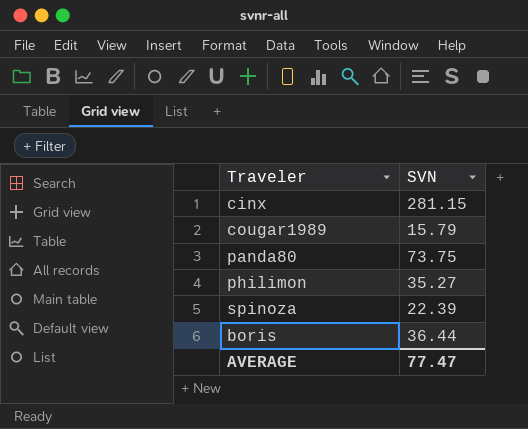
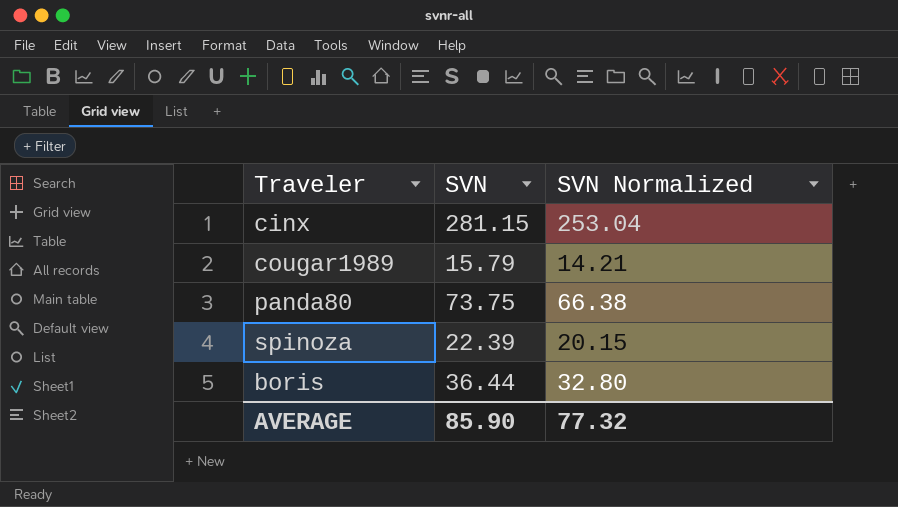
column SVN Normalized | formula: none -> [SVN] * 0.9
row philimon: 35.27 -> none
AVERAGE | SVN: 77.47 -> 85.90

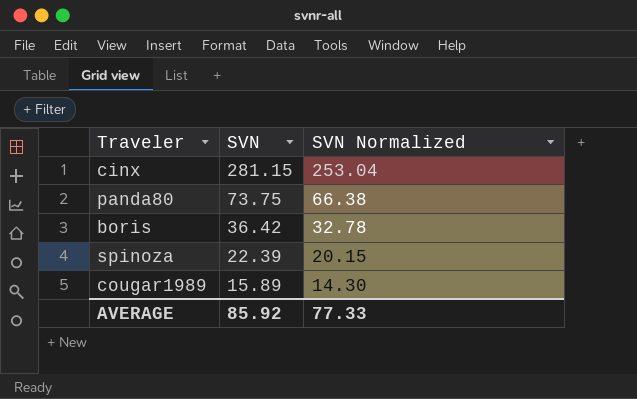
row order: none -> SVN descending
boris | SVN: 36.44 -> 36.42
boris | SVN Normalized: 32.80 -> 32.78
cougar1989 | SVN: 15.79 -> 15.89
cougar1989 | SVN Normalized: 14.21 -> 14.30
AVERAGE | SVN: 85.90 -> 85.92
AVERAGE | SVN Normalized: 77.32 -> 77.33

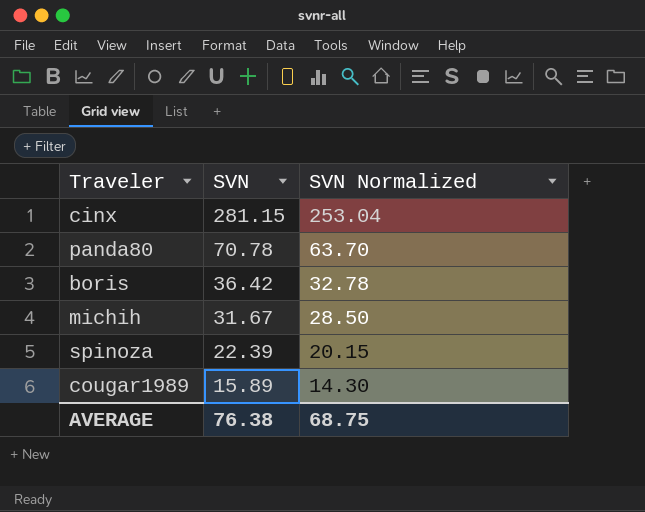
panda80 | SVN: 73.75 -> 70.78
panda80 | SVN Normalized: 66.38 -> 63.70
row michih: none -> 31.67 | 28.50
AVERAGE | SVN: 85.92 -> 76.38
AVERAGE | SVN Normalized: 77.33 -> 68.75

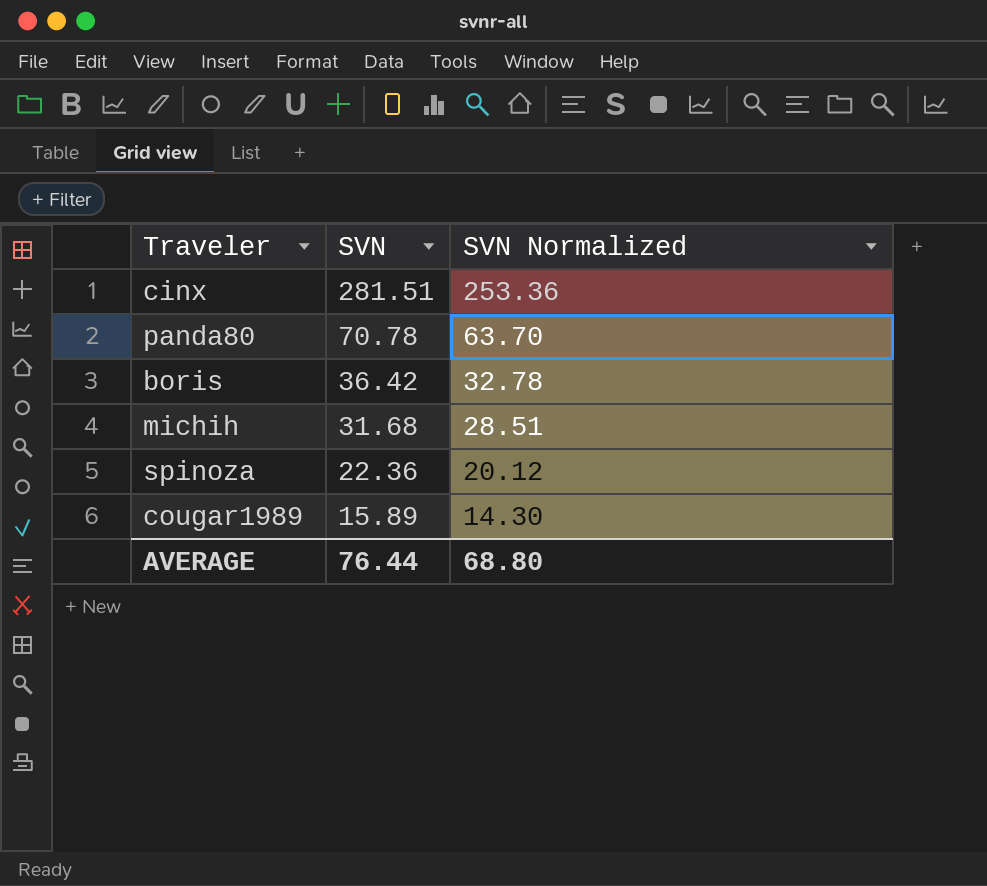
cinx | SVN: 281.15 -> 281.51
cinx | SVN Normalized: 253.04 -> 253.36
michih | SVN: 31.67 -> 31.68
michih | SVN Normalized: 28.50 -> 28.51
spinoza | SVN: 22.39 -> 22.36
spinoza | SVN Normalized: 20.15 -> 20.12
AVERAGE | SVN: 76.38 -> 76.44
AVERAGE | SVN Normalized: 68.75 -> 68.80

